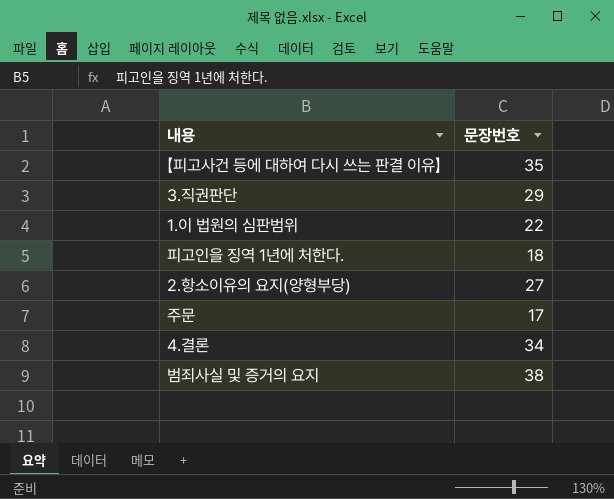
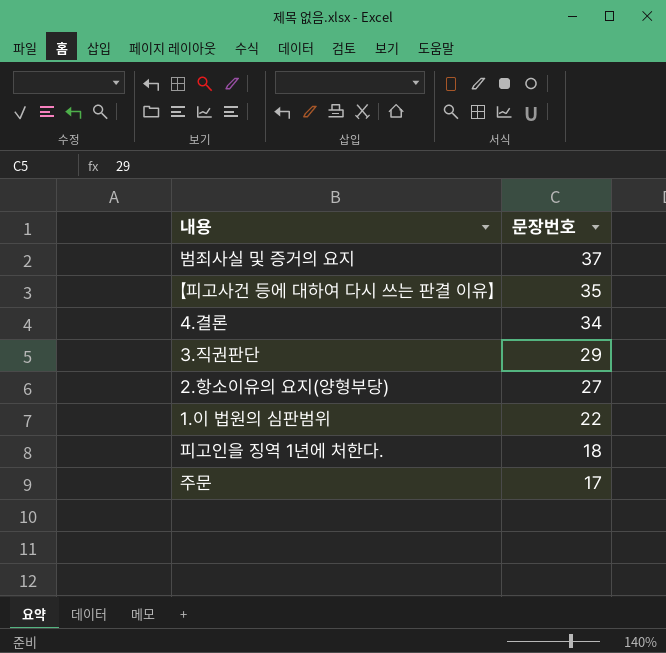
row order: none -> 문장번호 descending
범죄사실 및 증거의 요지 | 문장번호: 38 -> 37

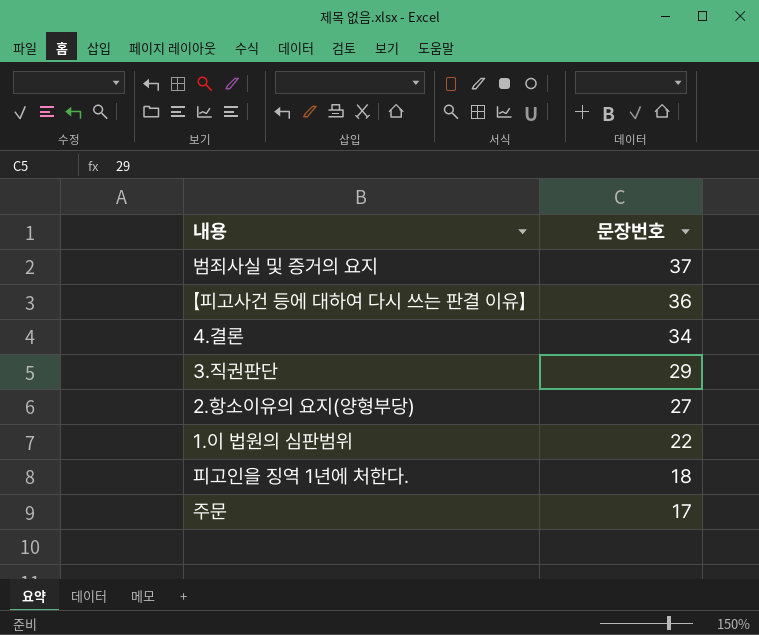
【피고사건 등에 대하여 다시 쓰는 판결 이유】 | 문장번호: 35 -> 36

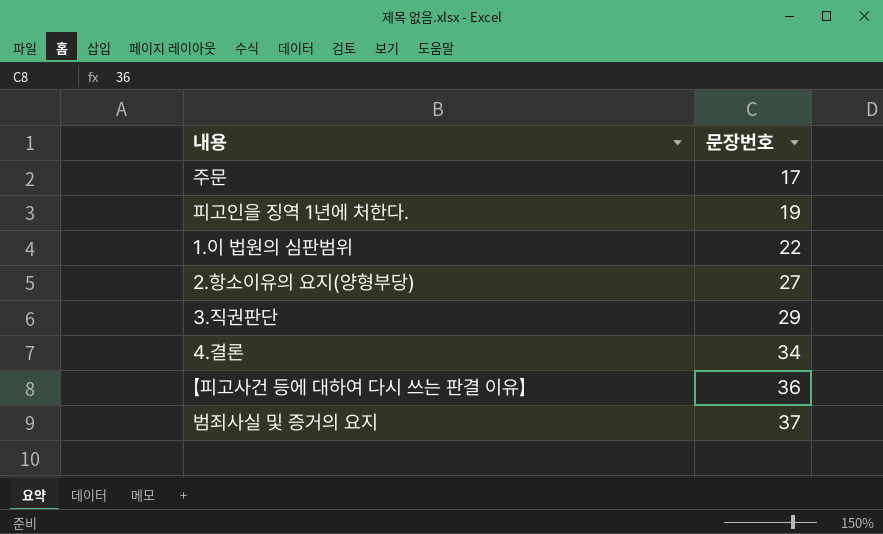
row order: 문장번호 descending -> 문장번호 ascending
피고인을 징역 1년에 처한다. | 문장번호: 18 -> 19

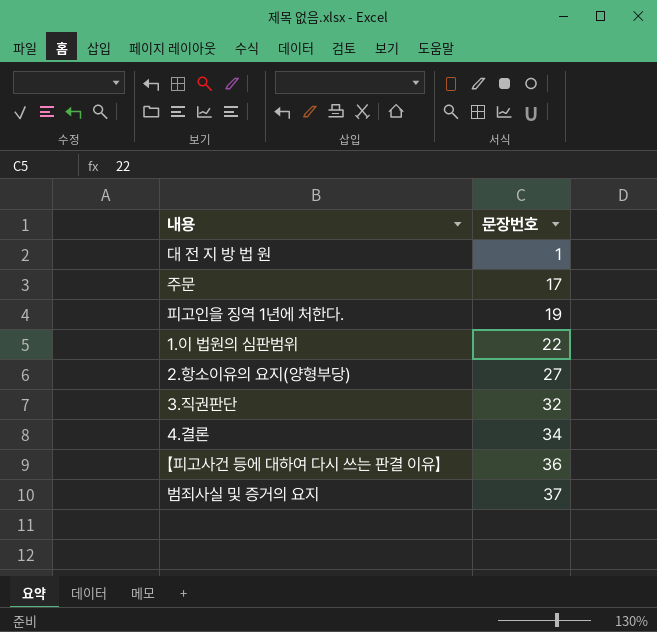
row 대 전 지 방 법 원: none -> 1
3.직권판단 | 문장번호: 29 -> 32

